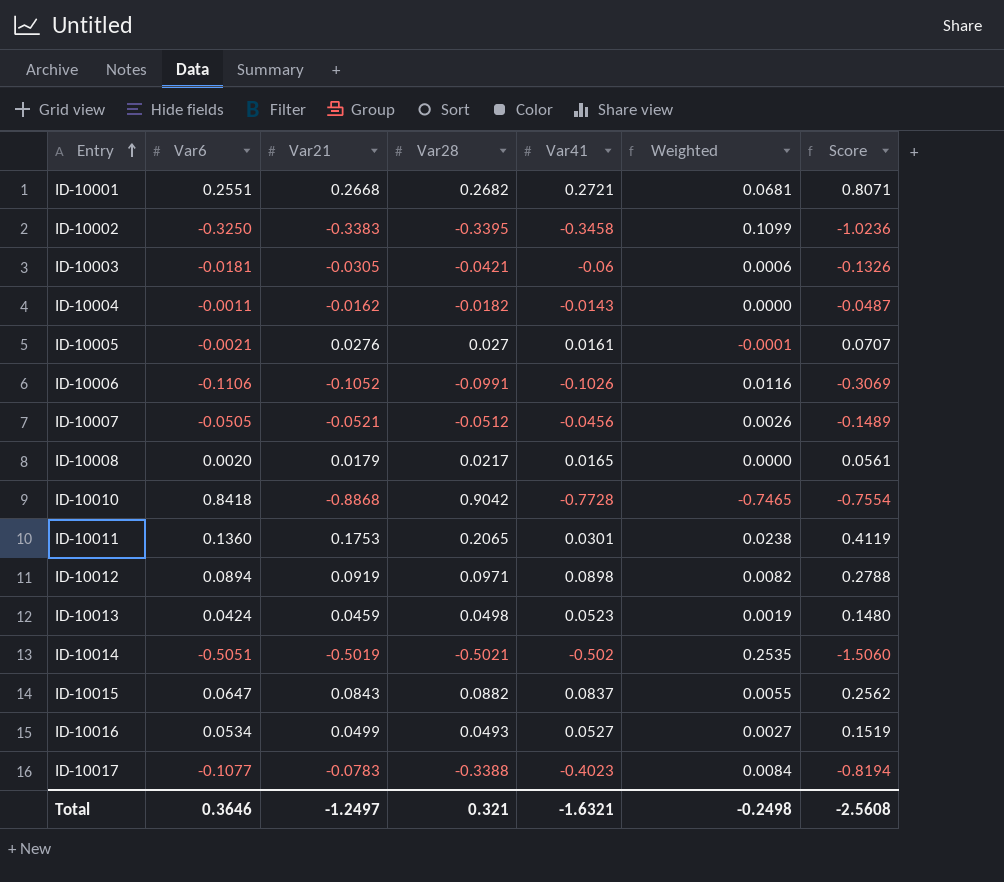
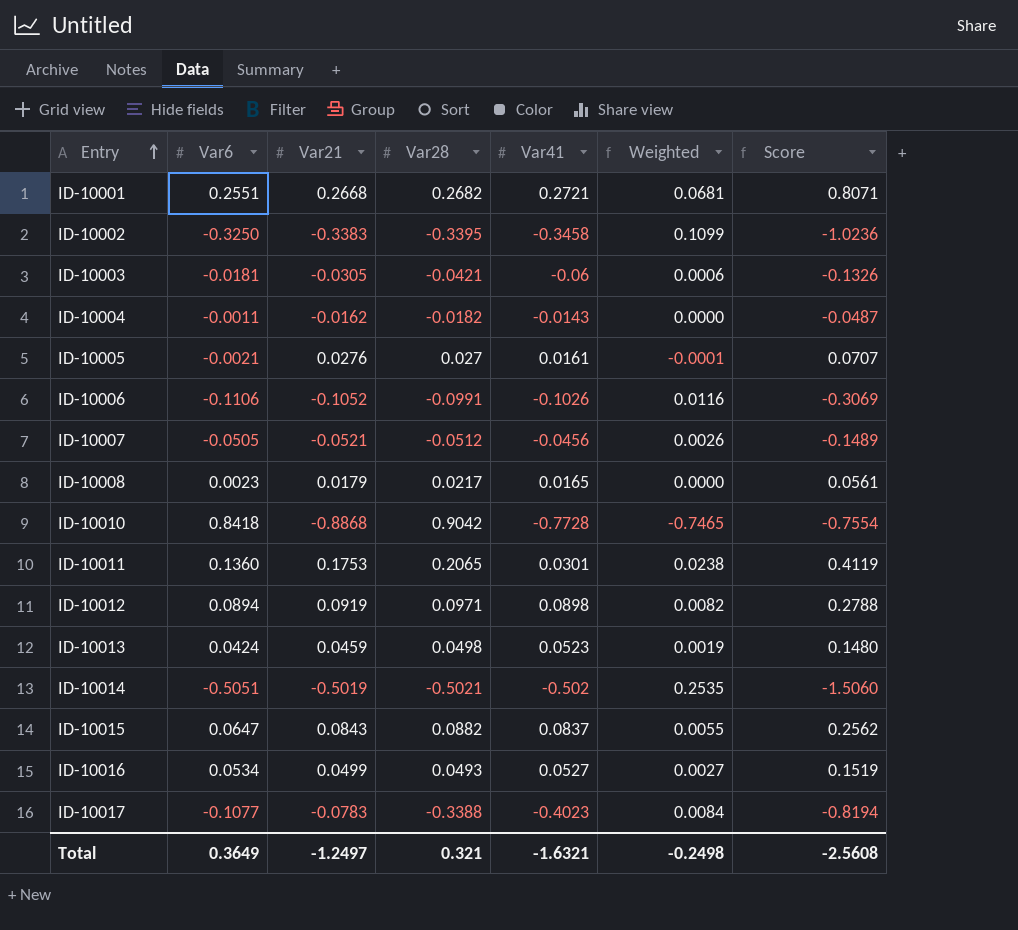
ID-10008 | Var6: 0.0020 -> 0.0023
Total | Var6: 0.3646 -> 0.3649

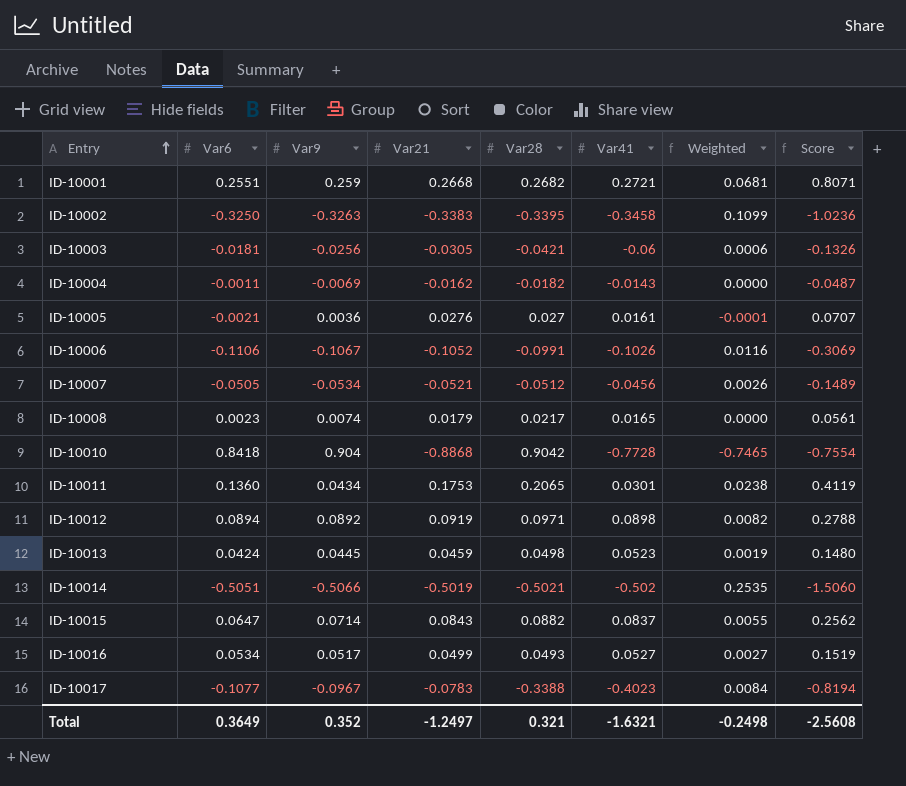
column Var9 | position: none -> 3

